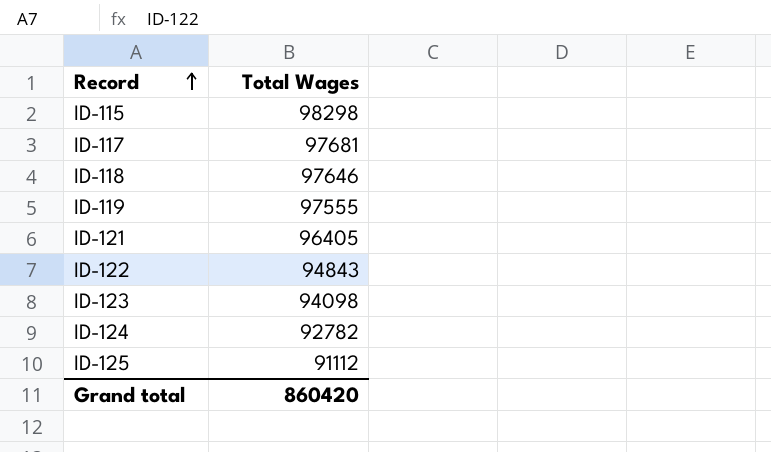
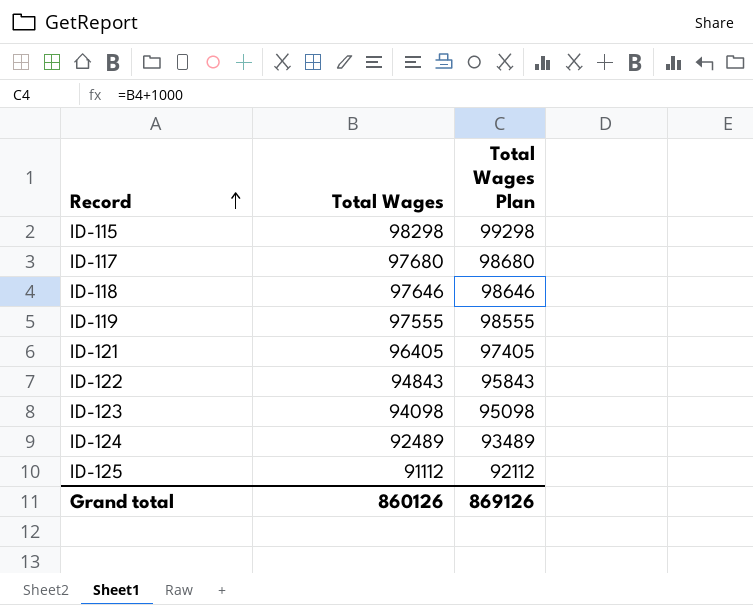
column Total Wages Plan | formula: none -> [Total Wages] + 1000
ID-117 | Total Wages: 97681 -> 97680
ID-124 | Total Wages: 92782 -> 92489
Grand total | Total Wages: 860420 -> 860126

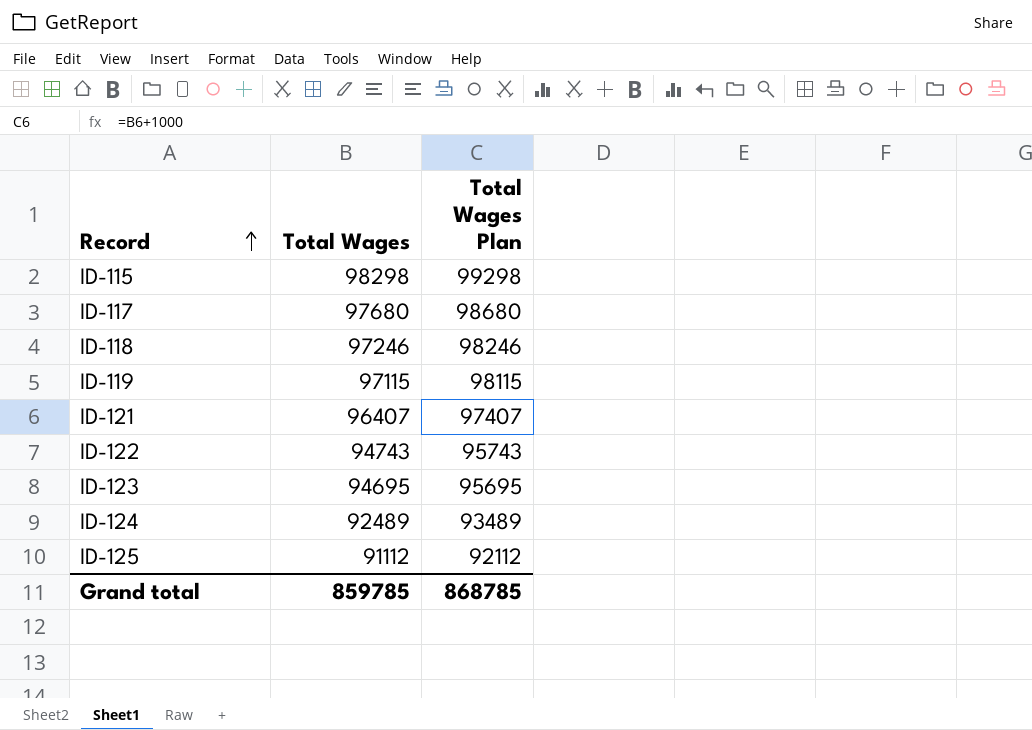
ID-118 | Total Wages: 97646 -> 97246
ID-118 | Total Wages Plan: 98646 -> 98246
ID-119 | Total Wages: 97555 -> 97115
ID-119 | Total Wages Plan: 98555 -> 98115
ID-121 | Total Wages: 96405 -> 96407
ID-121 | Total Wages Plan: 97405 -> 97407
ID-122 | Total Wages: 94843 -> 94743
ID-122 | Total Wages Plan: 95843 -> 95743
ID-123 | Total Wages: 94098 -> 94695
ID-123 | Total Wages Plan: 95098 -> 95695
Grand total | Total Wages: 860126 -> 859785
Grand total | Total Wages Plan: 869126 -> 868785

